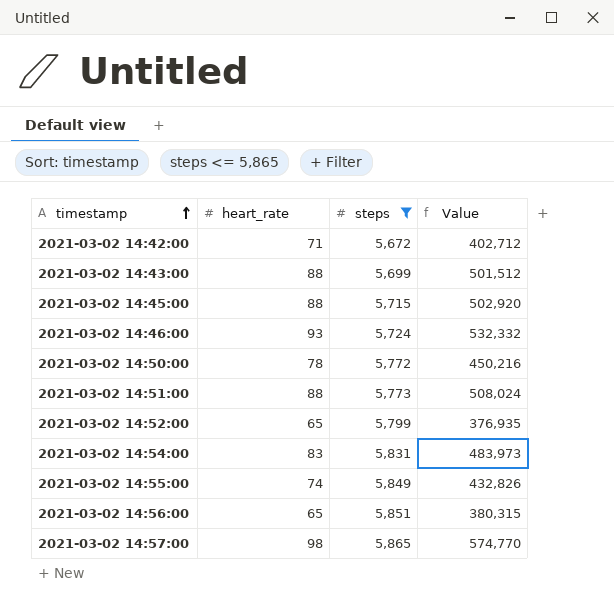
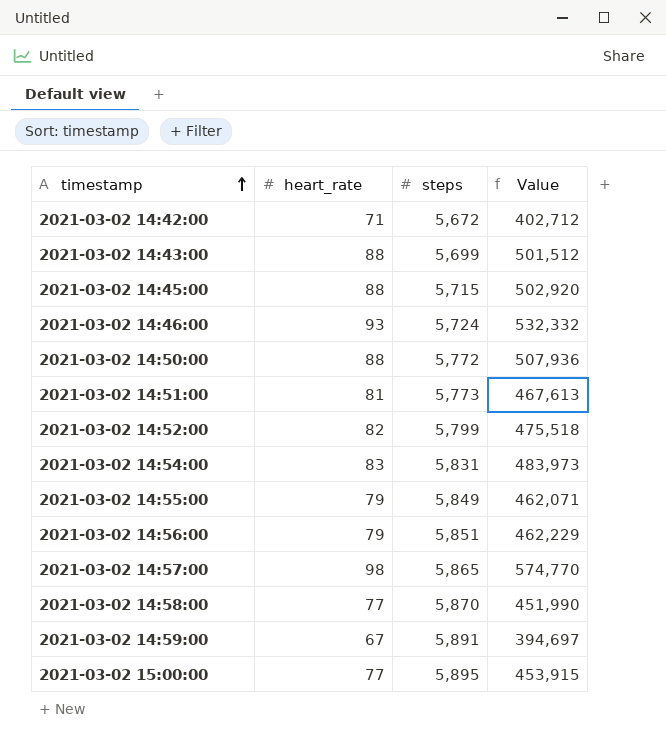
filter: steps <= 5,865 -> none
2021-03-02 14:50:00 | heart_rate: 78 -> 88
2021-03-02 14:50:00 | Value: 450,216 -> 507,936
2021-03-02 14:51:00 | heart_rate: 88 -> 81
2021-03-02 14:51:00 | Value: 508,024 -> 467,613
2021-03-02 14:52:00 | heart_rate: 65 -> 82
2021-03-02 14:52:00 | Value: 376,935 -> 475,518
2021-03-02 14:55:00 | heart_rate: 74 -> 79
2021-03-02 14:55:00 | Value: 432,826 -> 462,071
2021-03-02 14:56:00 | heart_rate: 65 -> 79
2021-03-02 14:56:00 | Value: 380,315 -> 462,229

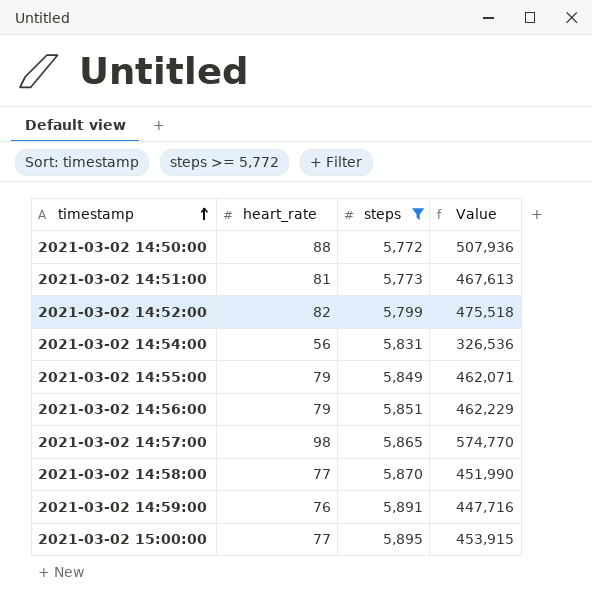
filter: none -> steps >= 5,772
2021-03-02 14:54:00 | heart_rate: 83 -> 56
2021-03-02 14:54:00 | Value: 483,973 -> 326,536
2021-03-02 14:59:00 | heart_rate: 67 -> 76
2021-03-02 14:59:00 | Value: 394,697 -> 447,716

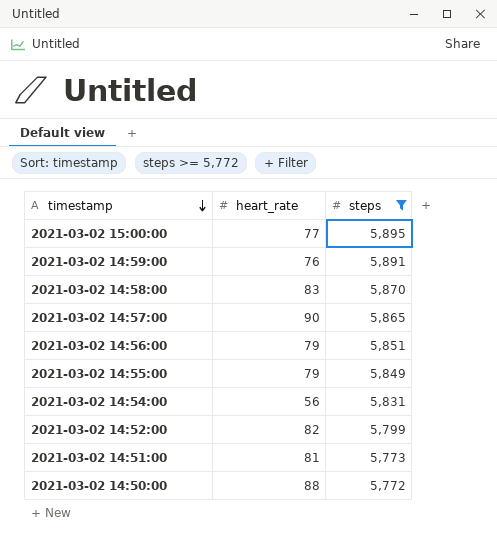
row order: timestamp ascending -> timestamp descending
column Value | formula: [heart_rate] * [steps] -> none
2021-03-02 14:58:00 | heart_rate: 77 -> 83
2021-03-02 14:57:00 | heart_rate: 98 -> 90

